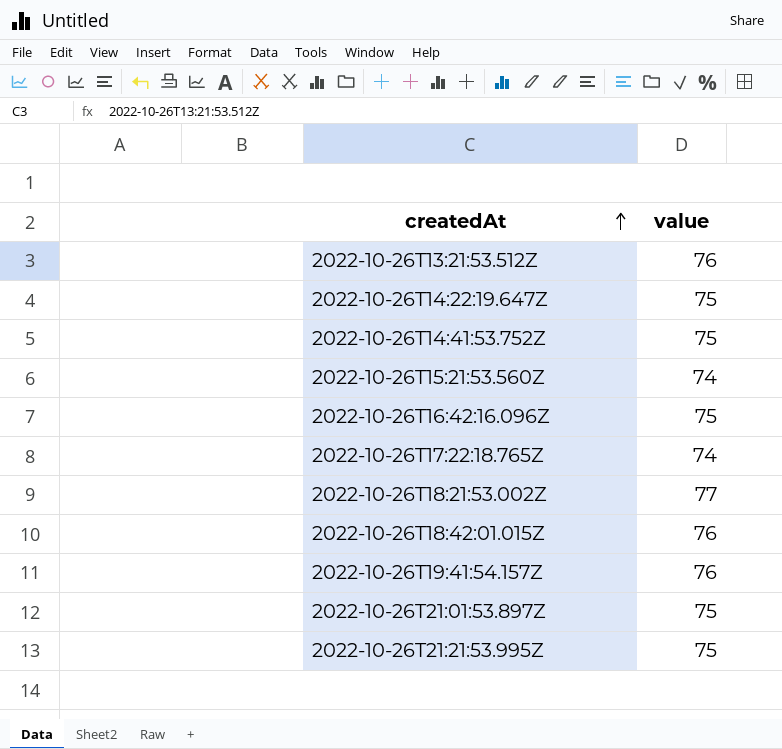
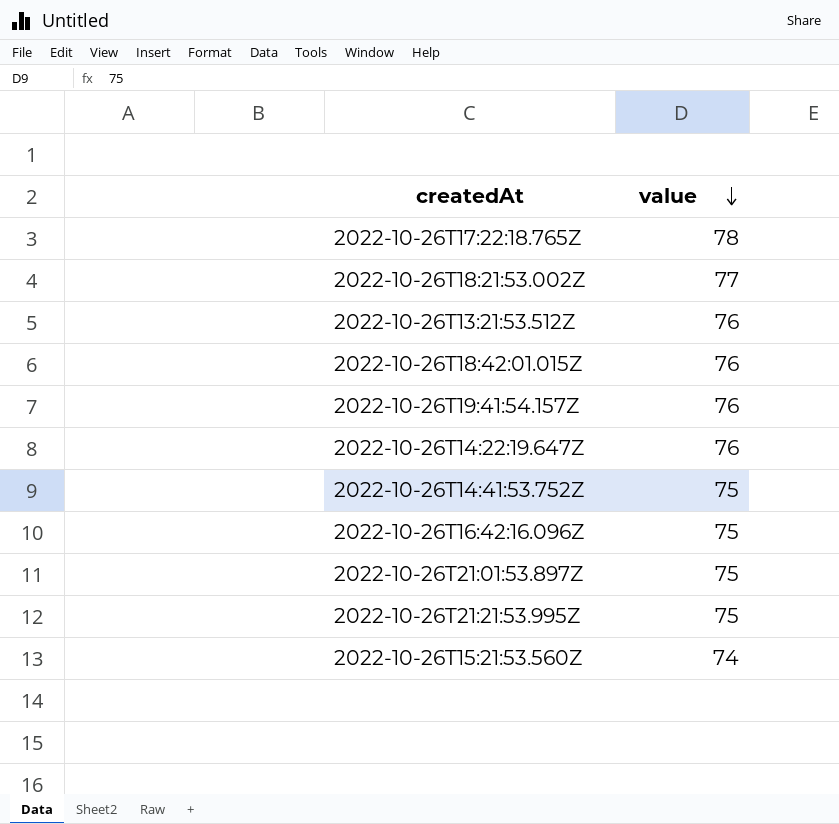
row order: createdAt ascending -> value descending
2022-10-26T17:22:18.765Z | value: 74 -> 78
2022-10-26T14:22:19.647Z | value: 75 -> 76

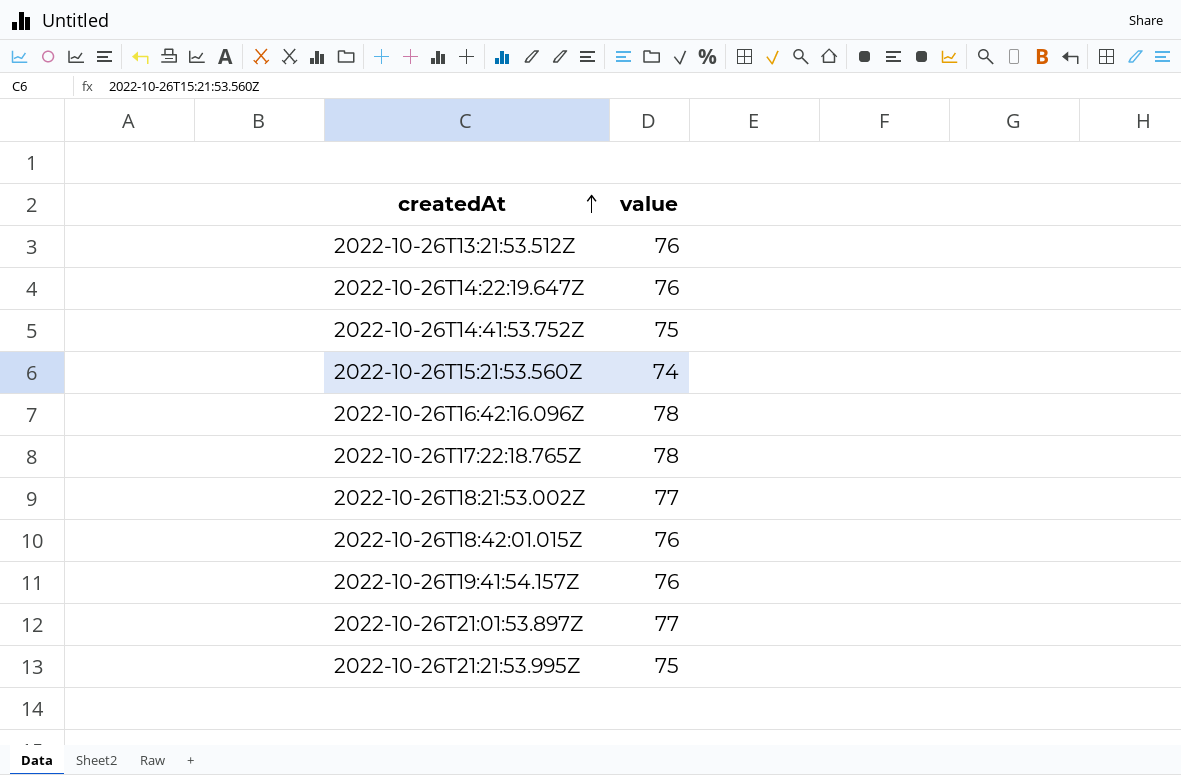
row order: value descending -> createdAt ascending
2022-10-26T16:42:16.096Z | value: 75 -> 78
2022-10-26T21:01:53.897Z | value: 75 -> 77

